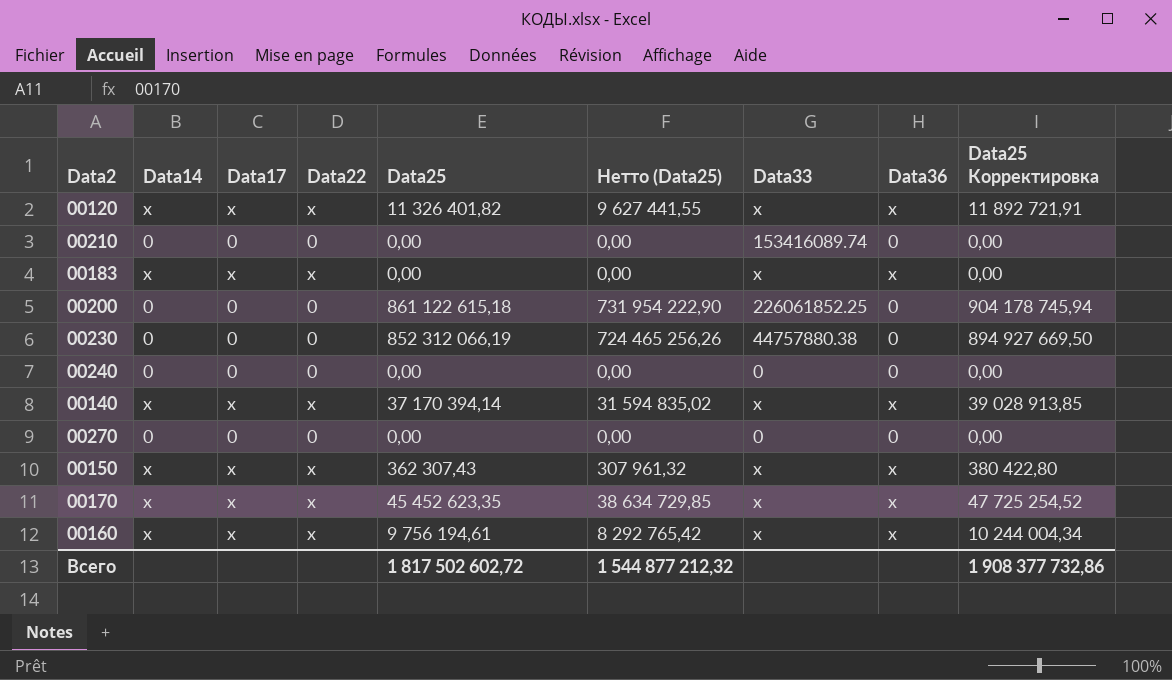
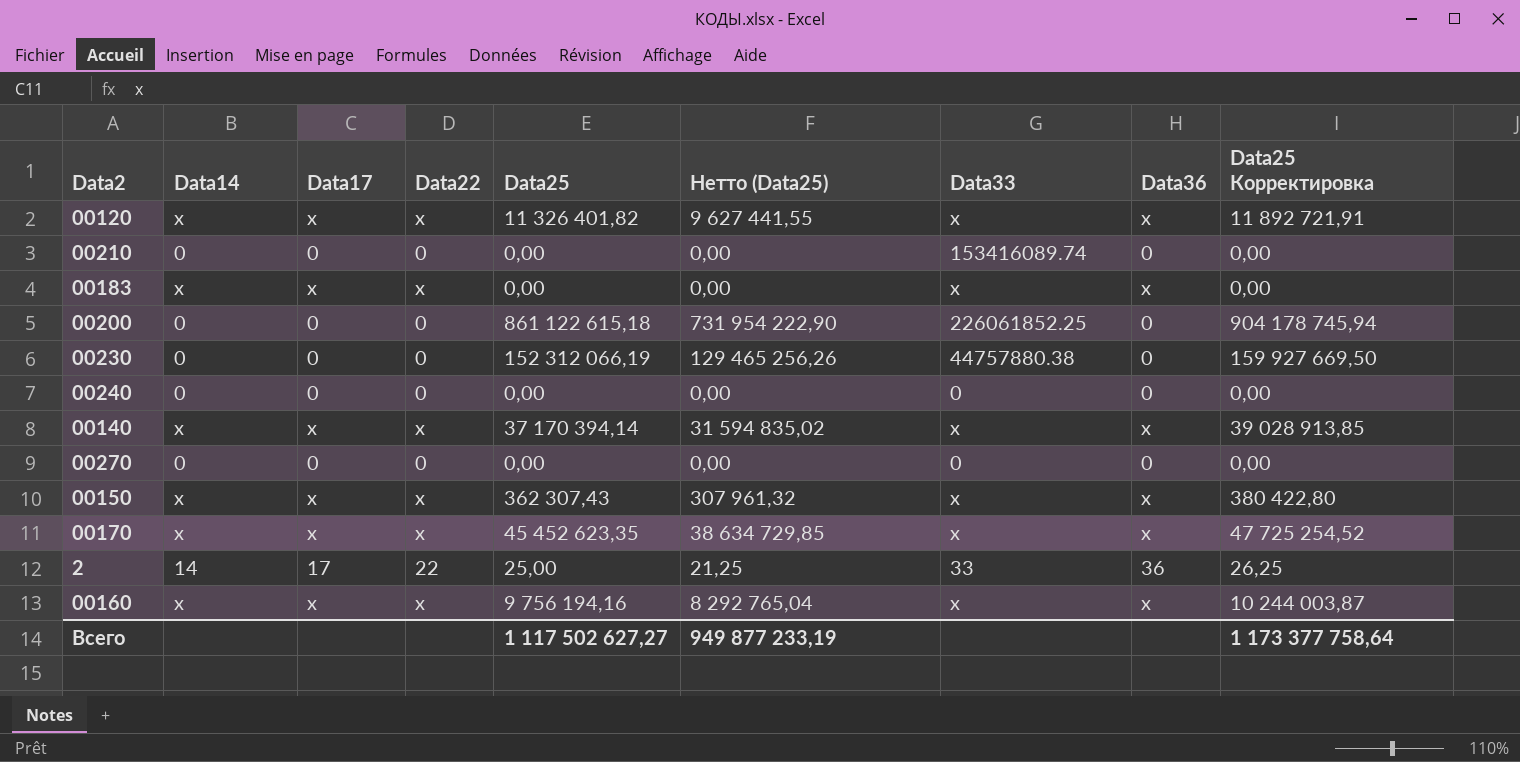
00230 | Data25: 852 312 066,19 -> 152 312 066,19
00230 | Нетто (Data25): 724 465 256,26 -> 129 465 256,26
00230 | Data25 Корректировка: 894 927 669,50 -> 159 927 669,50
row 2: none -> 14 | 17 | 22 | 25,00 | 21,25 | 33 | 36 | 26,25
00160 | Data25: 9 756 194,61 -> 9 756 194,16
00160 | Нетто (Data25): 8 292 765,42 -> 8 292 765,04
00160 | Data25 Корректировка: 10 244 004,34 -> 10 244 003,87
Всего | Data25: 1 817 502 602,72 -> 1 117 502 627,27
Всего | Нетто (Data25): 1 544 877 212,32 -> 949 877 233,19
Всего | Data25 Корректировка: 1 908 377 732,86 -> 1 173 377 758,64

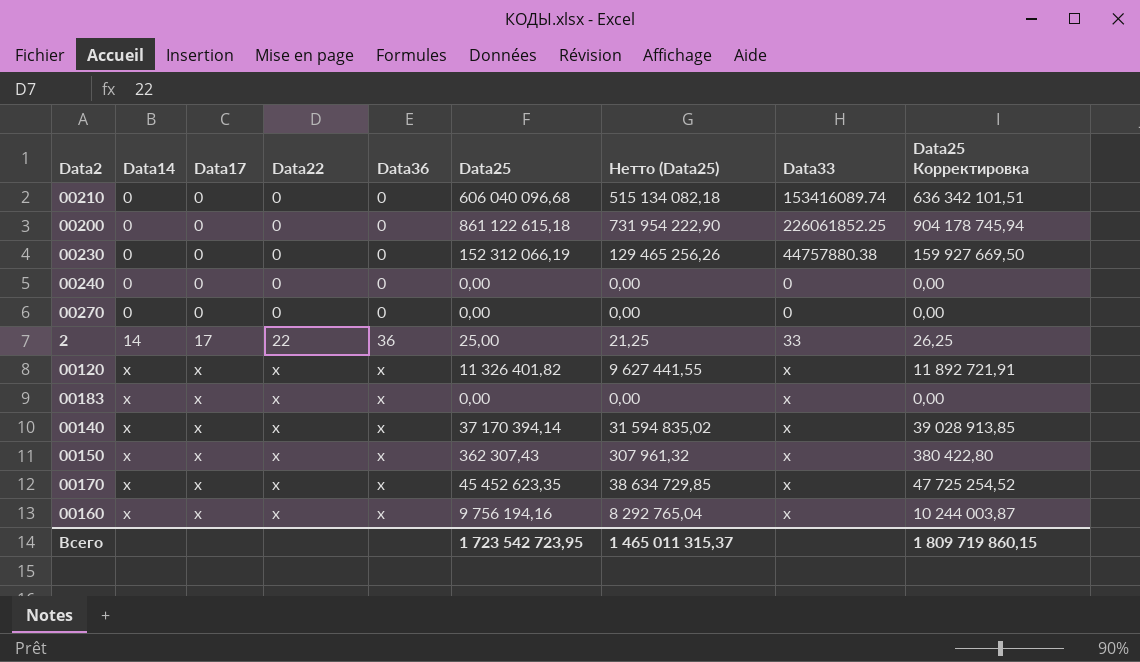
row order: none -> Data14 ascending
column Data36 | position: 8 -> 5
00210 | Data25: 0,00 -> 606 040 096,68
00210 | Нетто (Data25): 0,00 -> 515 134 082,18
00210 | Data25 Корректировка: 0,00 -> 636 342 101,51
Всего | Data25: 1 117 502 627,27 -> 1 723 542 723,95
Всего | Нетто (Data25): 949 877 233,19 -> 1 465 011 315,37
Всего | Data25 Корректировка: 1 173 377 758,64 -> 1 809 719 860,15

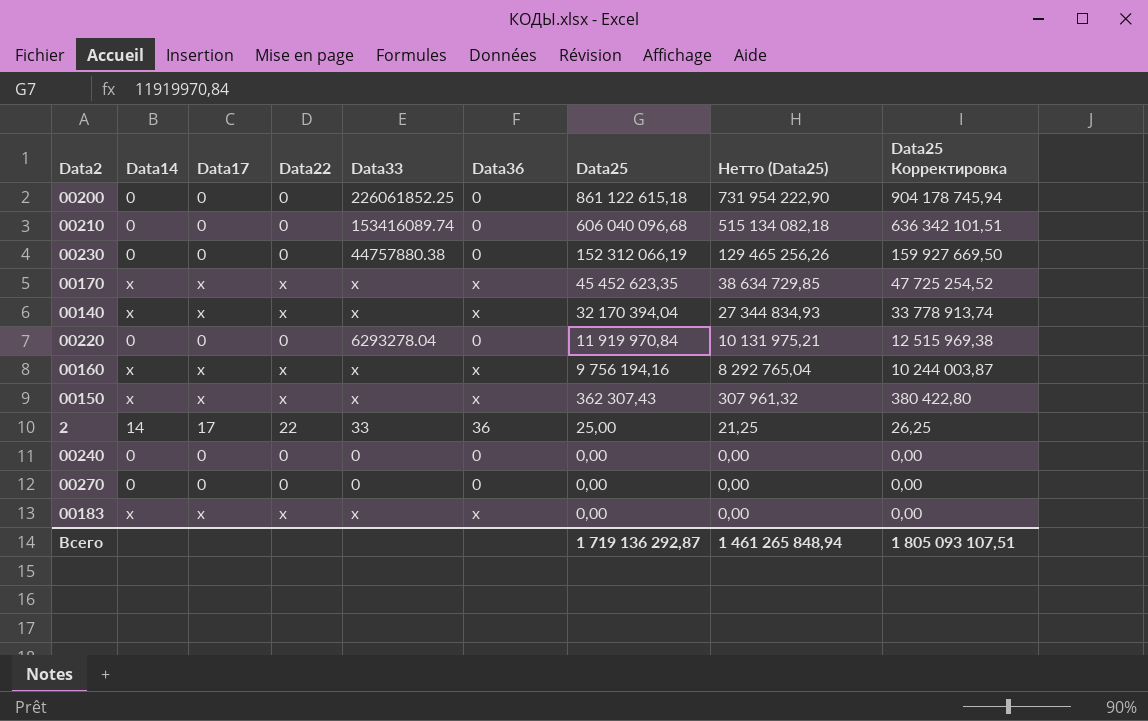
row order: Data14 ascending -> Data25 descending
column Data33 | position: 8 -> 5
row 00120: х | х | х | х | 11 326 401,82 | 9 627 441,55 | х | 11 892 721,91 -> none
00140 | Data25: 37 170 394,14 -> 32 170 394,04
00140 | Нетто (Data25): 31 594 835,02 -> 27 344 834,93
00140 | Data25 Корректировка: 39 028 913,85 -> 33 778 913,74
row 00220: none -> 0 | 0 | 0 | 6293278.04 | 0 | 11 919 970,84 | 10 131 975,21 | 12 515 969,38
Всего | Data25: 1 723 542 723,95 -> 1 719 136 292,87
Всего | Нетто (Data25): 1 465 011 315,37 -> 1 461 265 848,94
Всего | Data25 Корректировка: 1 809 719 860,15 -> 1 805 093 107,51

